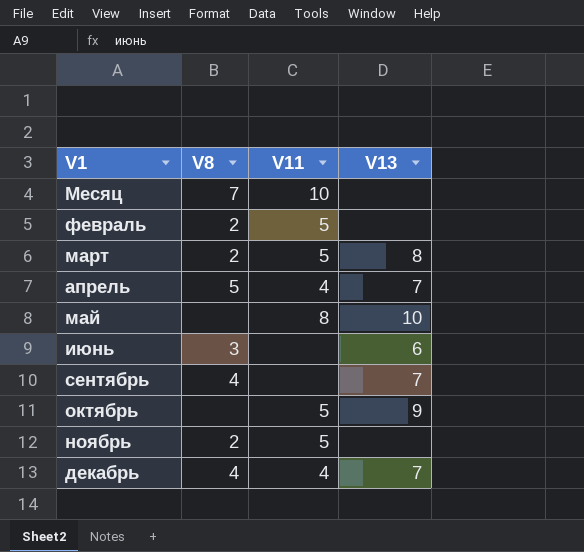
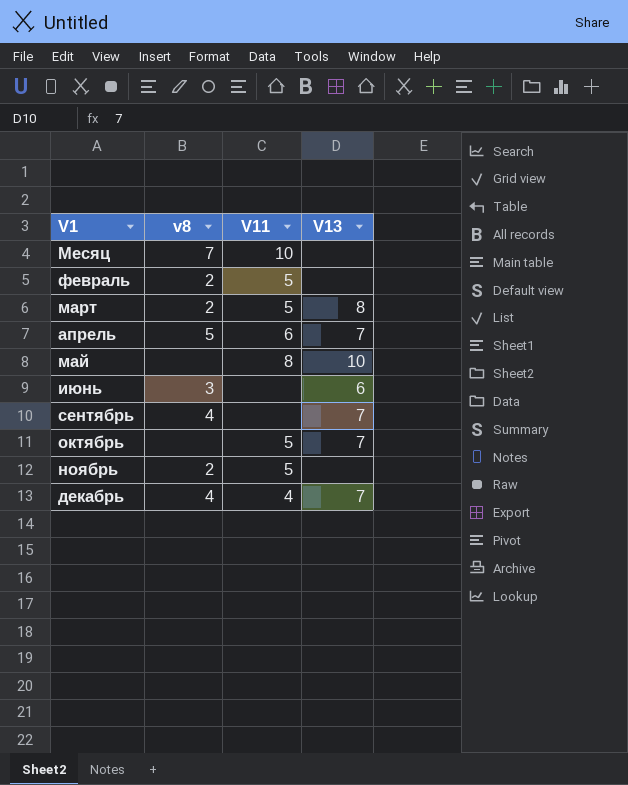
column name: V8 -> v8
апрель | V11: 4 -> 6
октябрь | V13: 9 -> 7

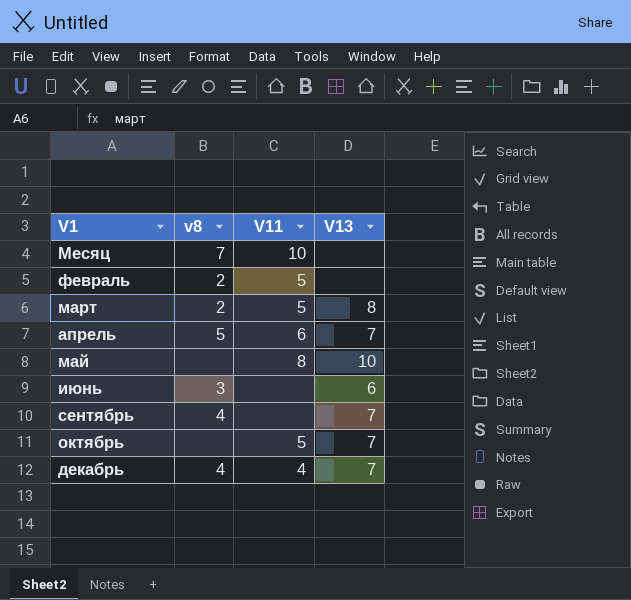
row ноябрь: 2 | 5 | none -> none

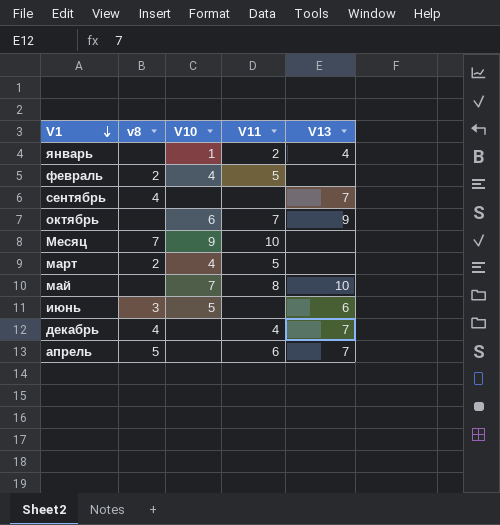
row order: none -> V1 descending
column V10 | position: none -> 3
row январь: none -> none | 1 | 2 | 4
октябрь | V11: 5 -> 7
октябрь | V13: 7 -> 9
март | V13: 8 -> none

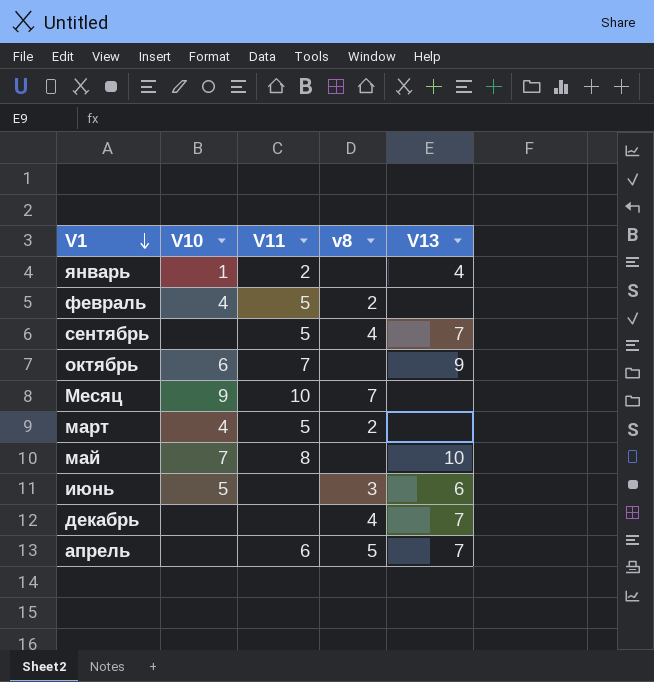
column v8 | position: 2 -> 4
сентябрь | V11: none -> 5
декабрь | V11: 4 -> none

